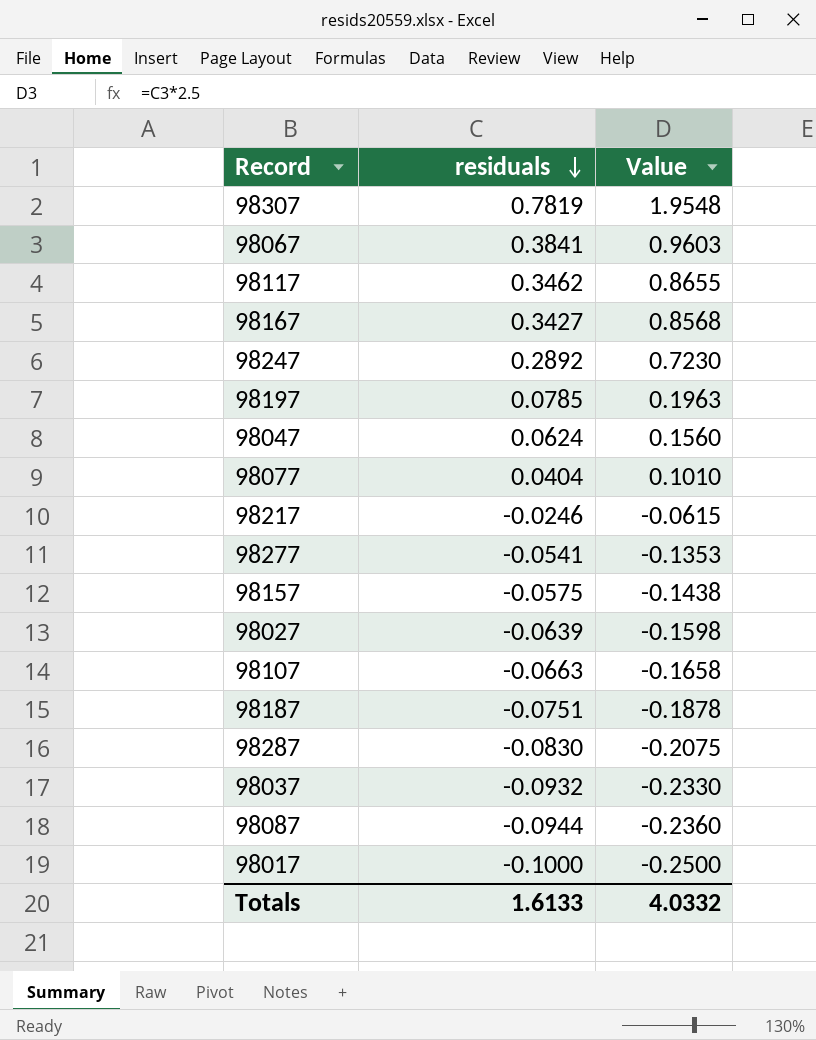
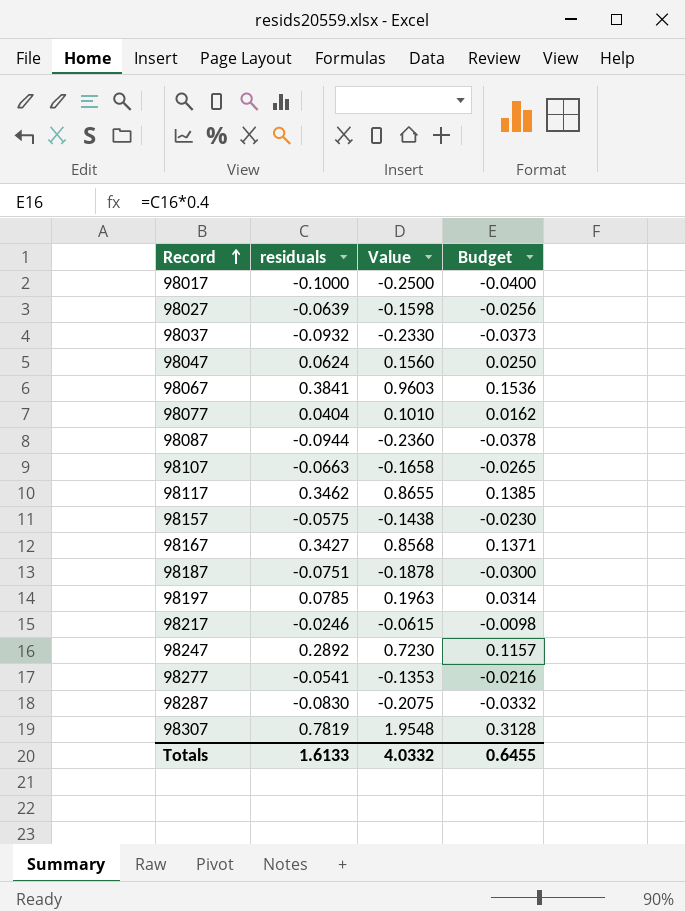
row order: residuals descending -> Record ascending
column Budget | formula: none -> [residuals] * 0.4

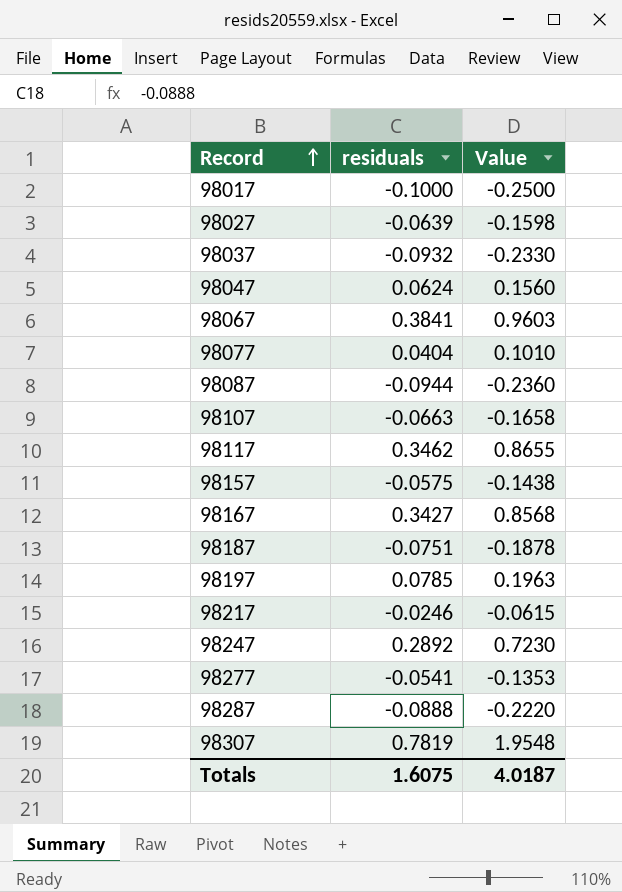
column Budget | formula: [residuals] * 0.4 -> none
98287 | residuals: -0.0830 -> -0.0888
98287 | Value: -0.2075 -> -0.2220
Totals | residuals: 1.6133 -> 1.6075
Totals | Value: 4.0332 -> 4.0187

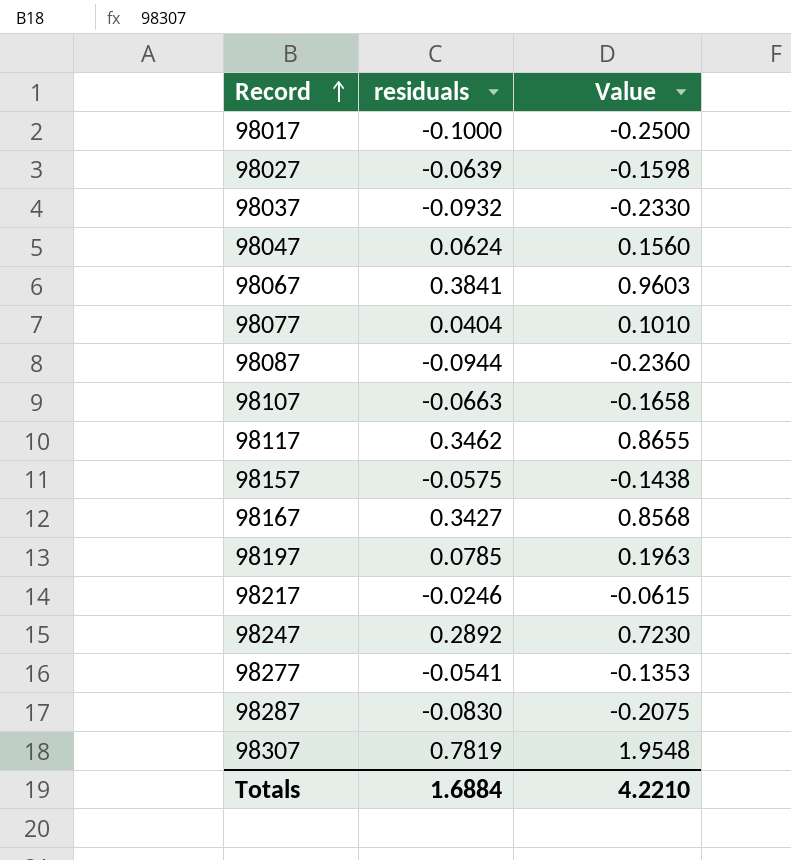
row 98187: -0.0751 | -0.1878 -> none
98287 | residuals: -0.0888 -> -0.0830
98287 | Value: -0.2220 -> -0.2075
Totals | residuals: 1.6075 -> 1.6884
Totals | Value: 4.0187 -> 4.2210

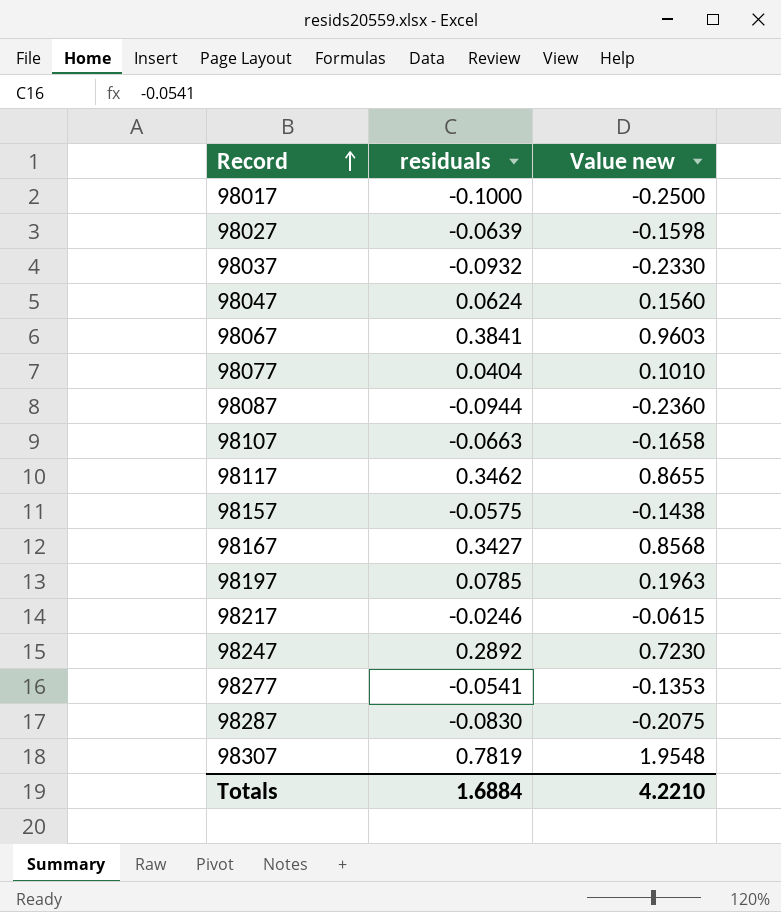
column name: Value -> Value new

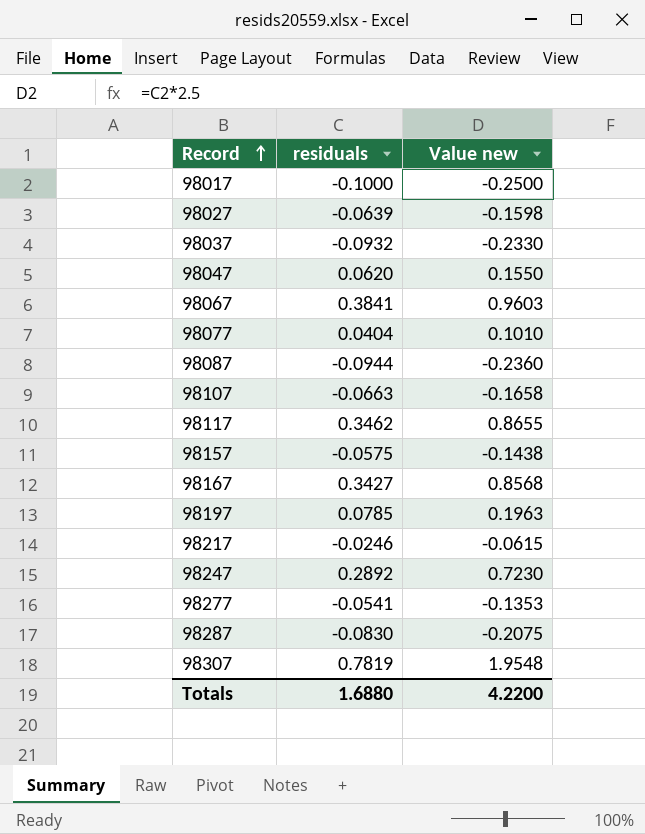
98047 | residuals: 0.0624 -> 0.0620
98047 | Value new: 0.1560 -> 0.1550
Totals | residuals: 1.6884 -> 1.6880
Totals | Value new: 4.2210 -> 4.2200

